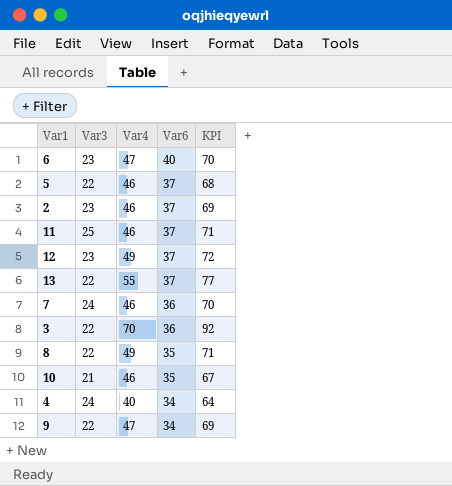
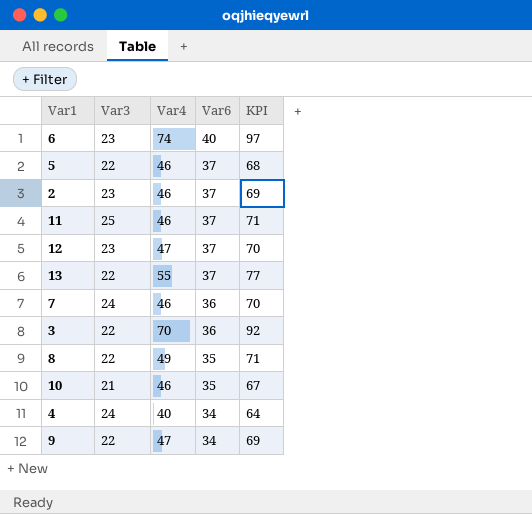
6 | Var4: 47 -> 74
6 | KPI: 70 -> 97
12 | Var4: 49 -> 47
12 | KPI: 72 -> 70

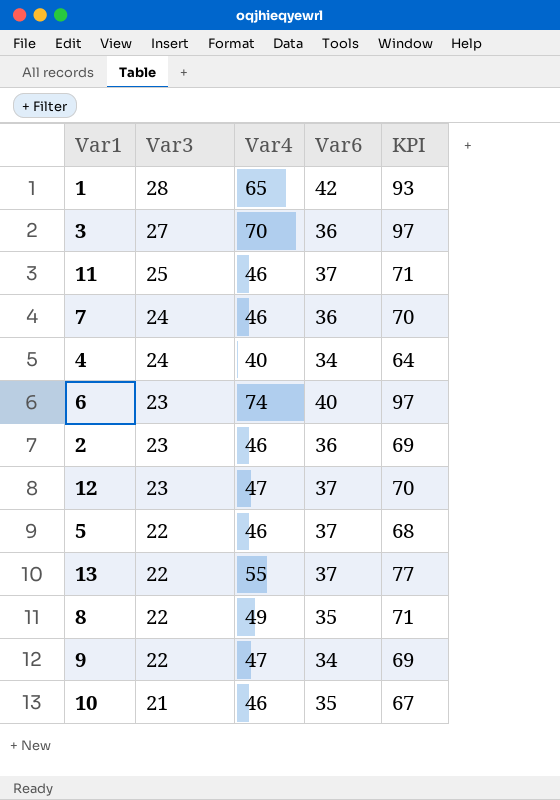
row order: Var6 descending -> Var3 descending
row 1: none -> 28 | 65 | 42 | 93
3 | Var3: 22 -> 27
3 | KPI: 92 -> 97
2 | Var6: 37 -> 36

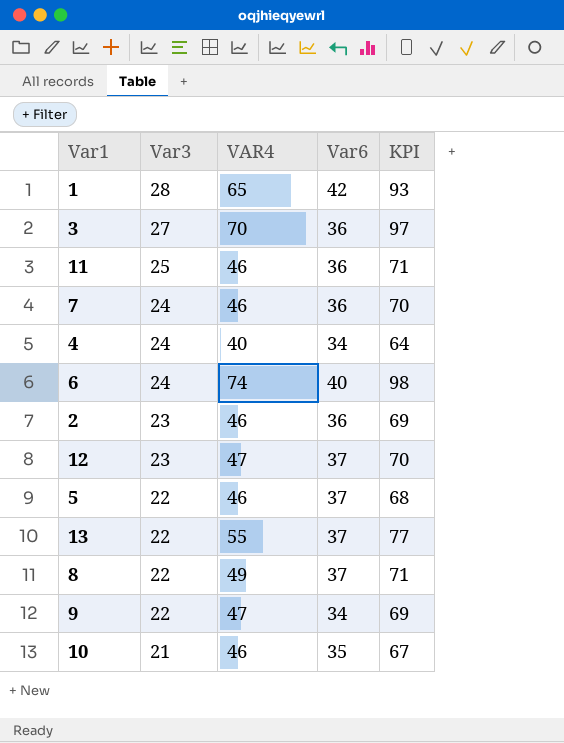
column name: Var4 -> VAR4
11 | Var6: 37 -> 36
6 | Var3: 23 -> 24
6 | KPI: 97 -> 98
8 | Var6: 35 -> 37

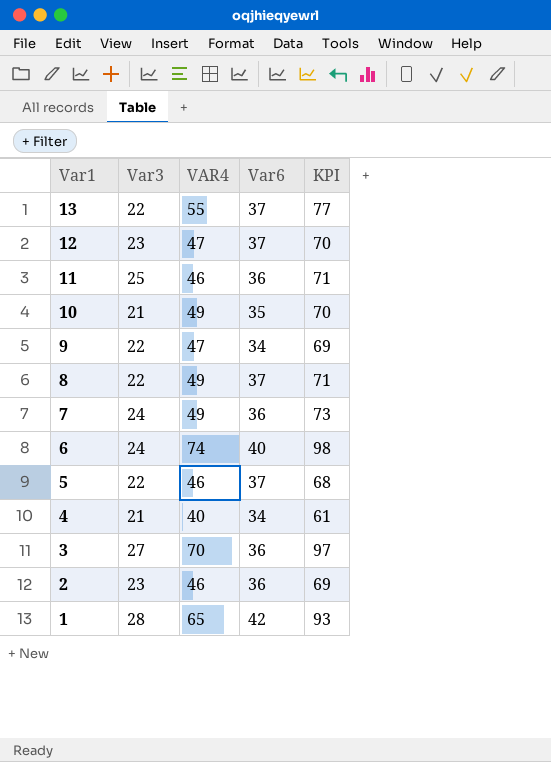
row order: Var3 descending -> Var1 descending
10 | VAR4: 46 -> 49
10 | KPI: 67 -> 70
7 | VAR4: 46 -> 49
7 | KPI: 70 -> 73
4 | Var3: 24 -> 21
4 | KPI: 64 -> 61

